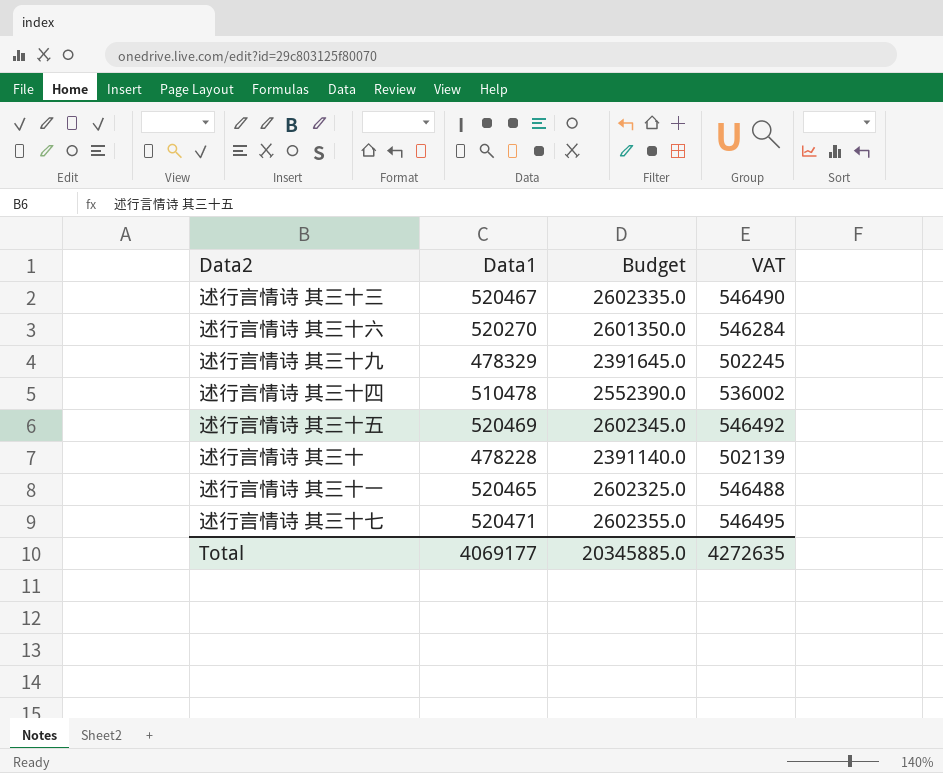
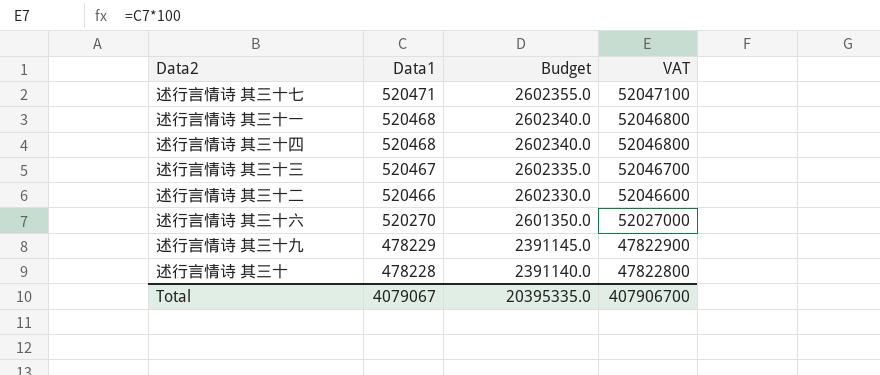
row order: none -> Data1 descending
column VAT | formula: [Data1] * 1.05 -> [Data1] * 100
row 述行言情诗 其三十五: 520469 | 2602345.0 | 546492 -> none
述行言情诗 其三十一 | Data1: 520465 -> 520468
述行言情诗 其三十一 | Budget: 2602325.0 -> 2602340.0
述行言情诗 其三十四 | Data1: 510478 -> 520468
述行言情诗 其三十四 | Budget: 2552390.0 -> 2602340.0
row 述行言情诗 其三十二: none -> 520466 | 2602330.0 | 52046600
述行言情诗 其三十九 | Data1: 478329 -> 478229
述行言情诗 其三十九 | Budget: 2391645.0 -> 2391145.0
Total | Data1: 4069177 -> 4079067
Total | Budget: 20345885.0 -> 20395335.0
Total | VAT: 4272635 -> 407906700

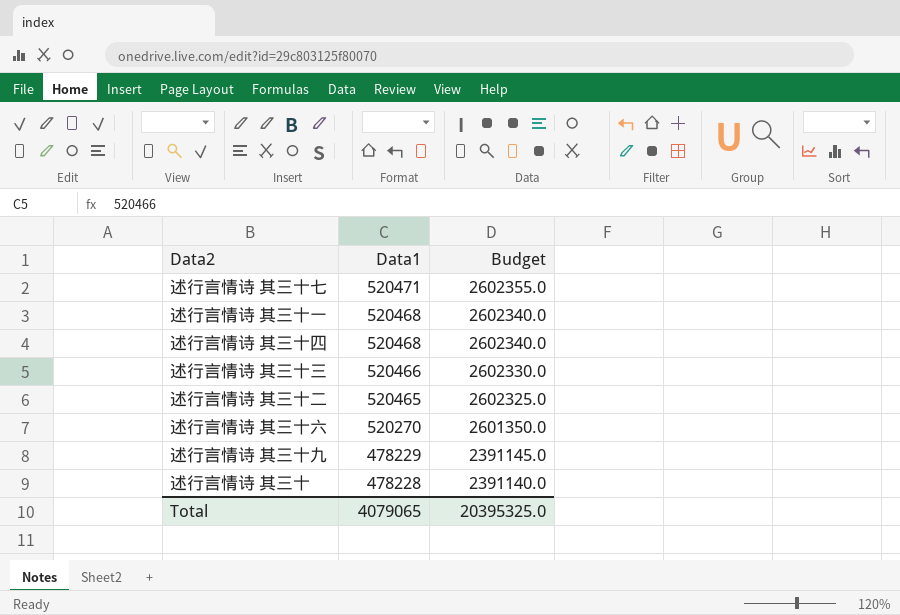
column VAT | formula: [Data1] * 100 -> none
述行言情诗 其三十三 | Data1: 520467 -> 520466
述行言情诗 其三十三 | Budget: 2602335.0 -> 2602330.0
述行言情诗 其三十二 | Data1: 520466 -> 520465
述行言情诗 其三十二 | Budget: 2602330.0 -> 2602325.0
Total | Data1: 4079067 -> 4079065
Total | Budget: 20395335.0 -> 20395325.0

